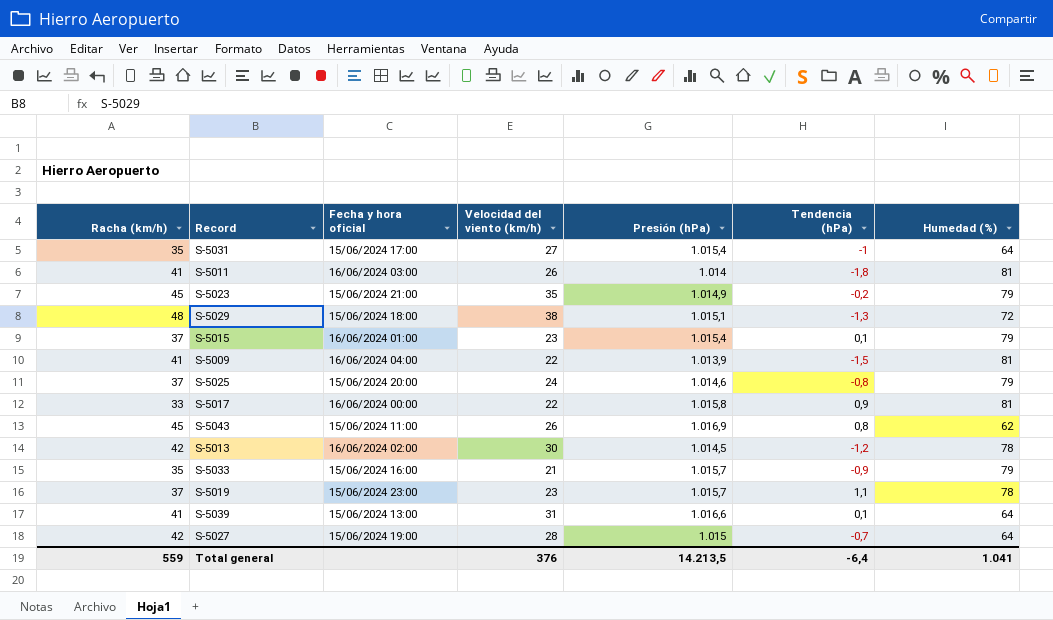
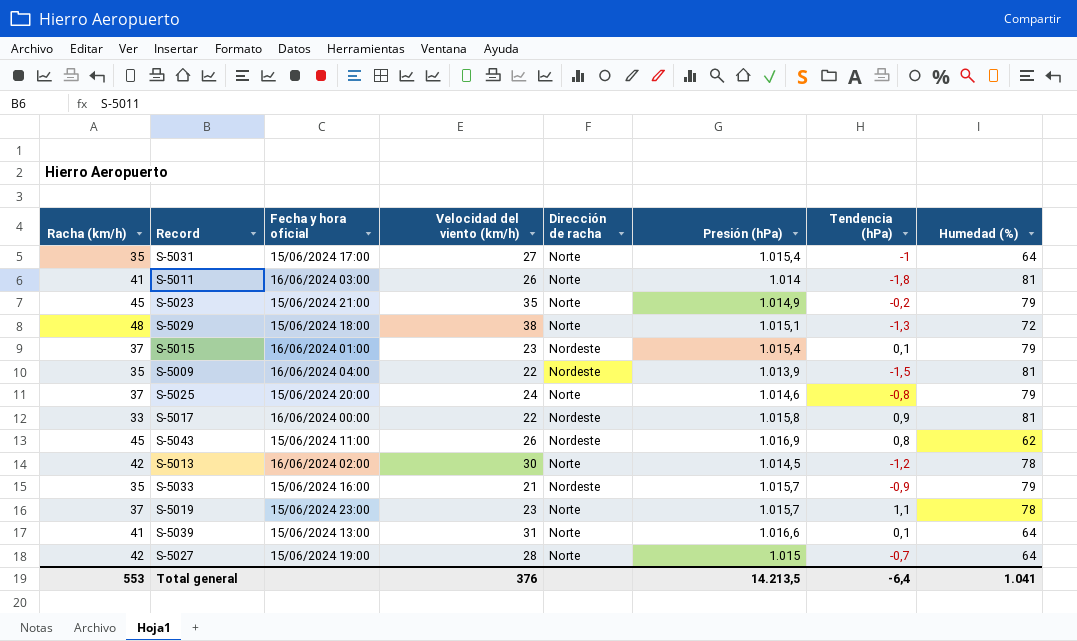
column Dirección de racha | position: none -> 5
S-5009 | Racha (km/h): 41 -> 35
Total general | Racha (km/h): 559 -> 553

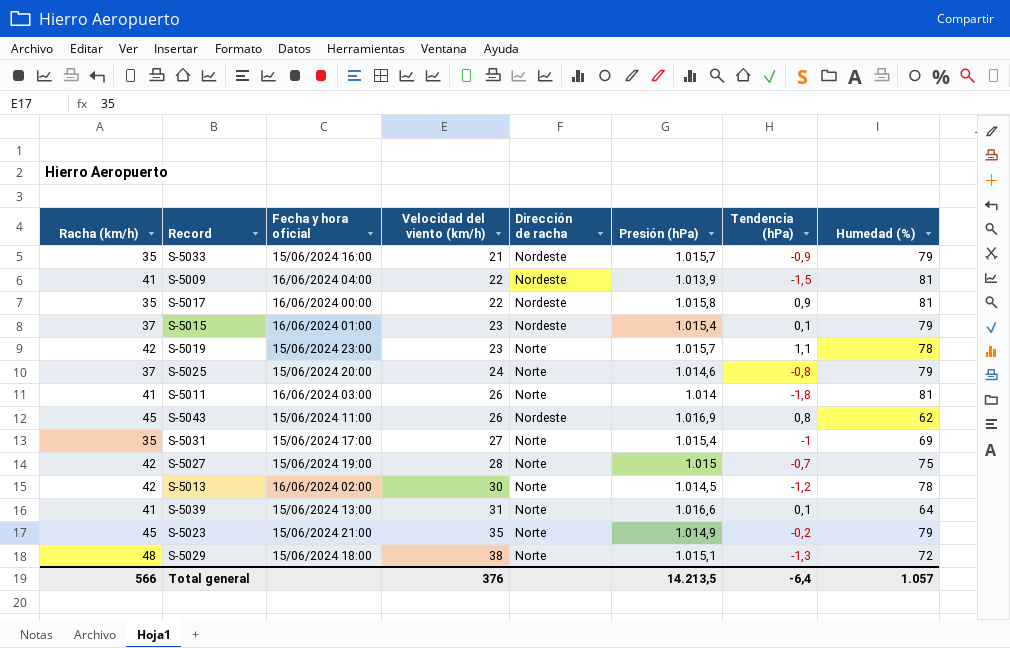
row order: none -> Velocidad del viento (km/h) ascending
S-5009 | Racha (km/h): 35 -> 41
S-5017 | Racha (km/h): 33 -> 35
S-5019 | Racha (km/h): 37 -> 42
S-5031 | Humedad (%): 64 -> 69
S-5027 | Humedad (%): 64 -> 75
Total general | Racha (km/h): 553 -> 566
Total general | Humedad (%): 1.041 -> 1.057

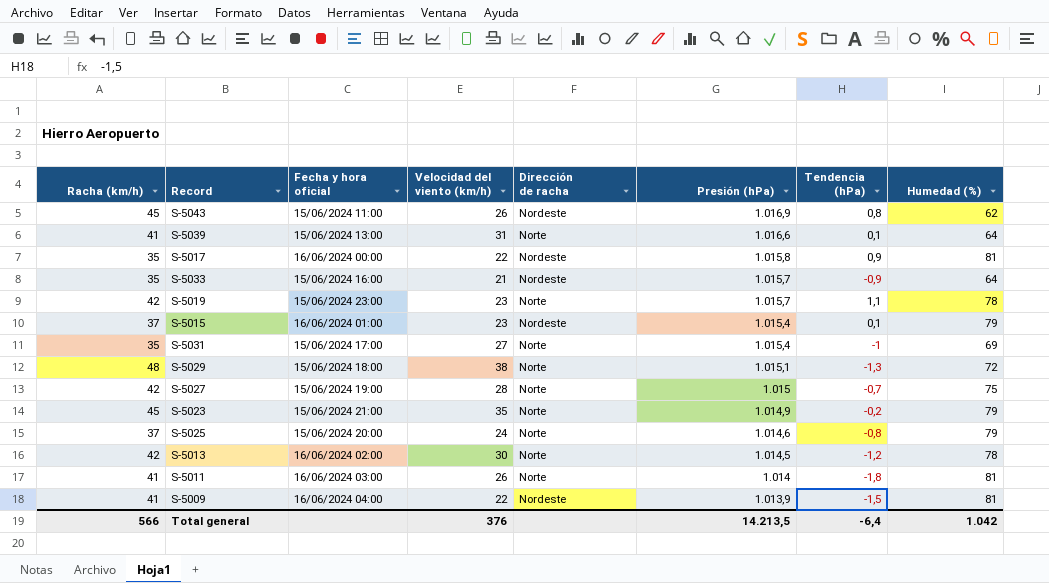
row order: Velocidad del viento (km/h) ascending -> Presión (hPa) descending
S-5033 | Humedad (%): 79 -> 64
Total general | Humedad (%): 1.057 -> 1.042

